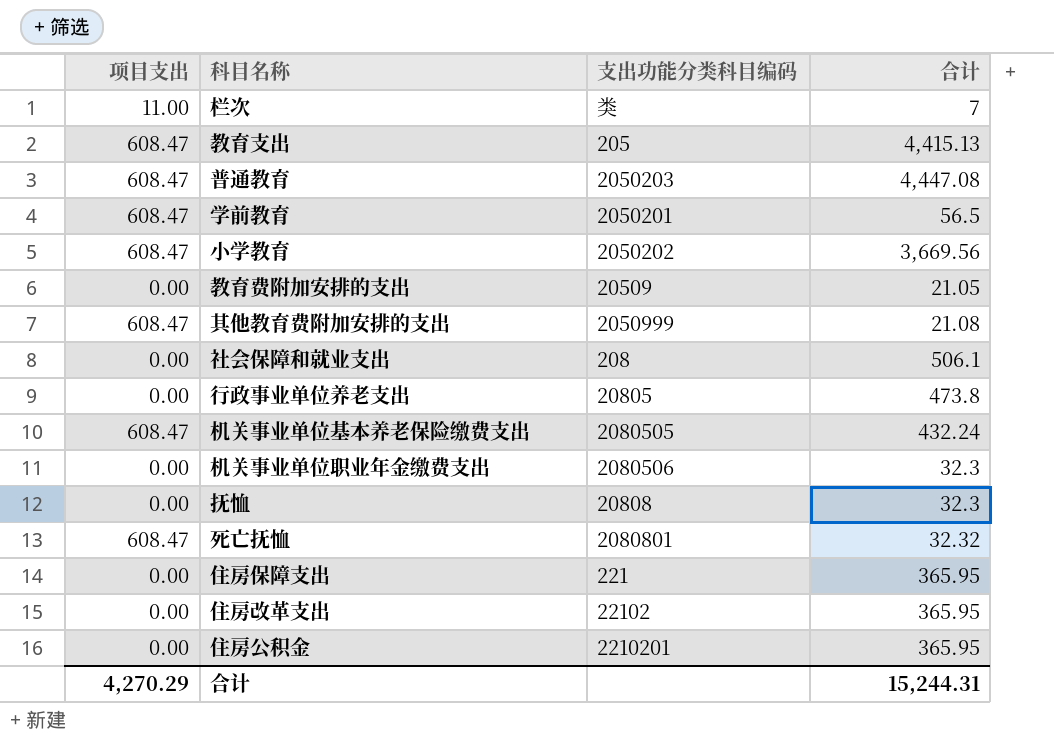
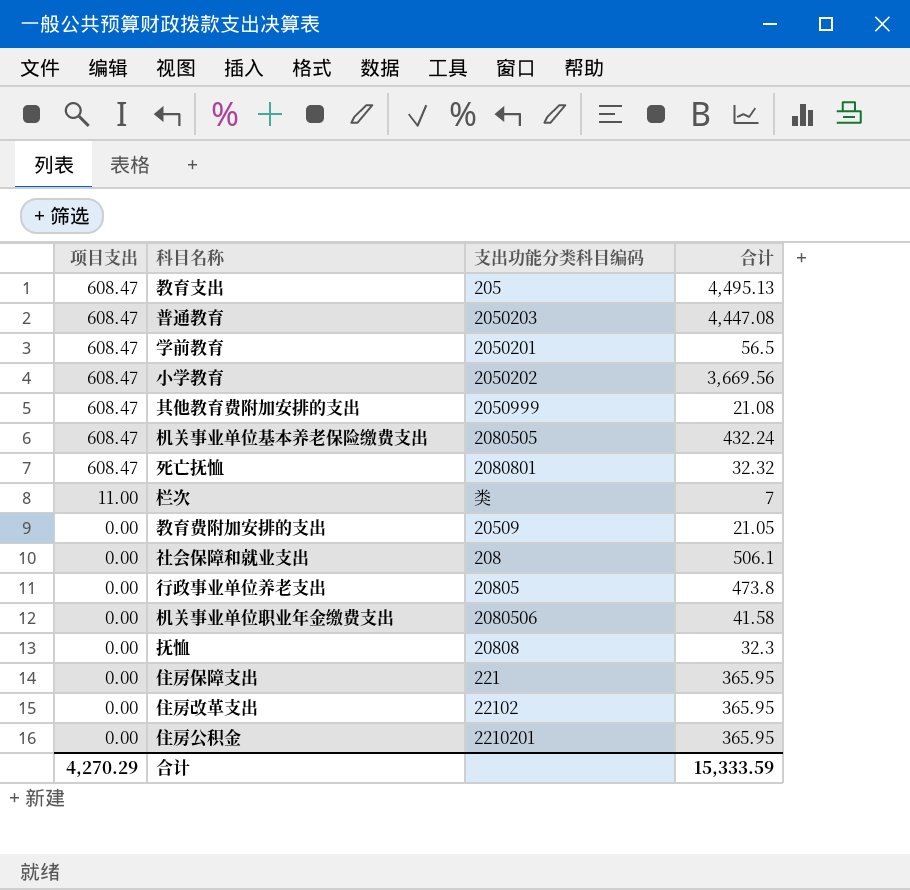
row order: none -> 项目支出 descending
教育支出 | 合计: 4,415.13 -> 4,495.13
机关事业单位职业年金缴费支出 | 合计: 32.3 -> 41.58
合计 | 合计: 15,244.31 -> 15,333.59

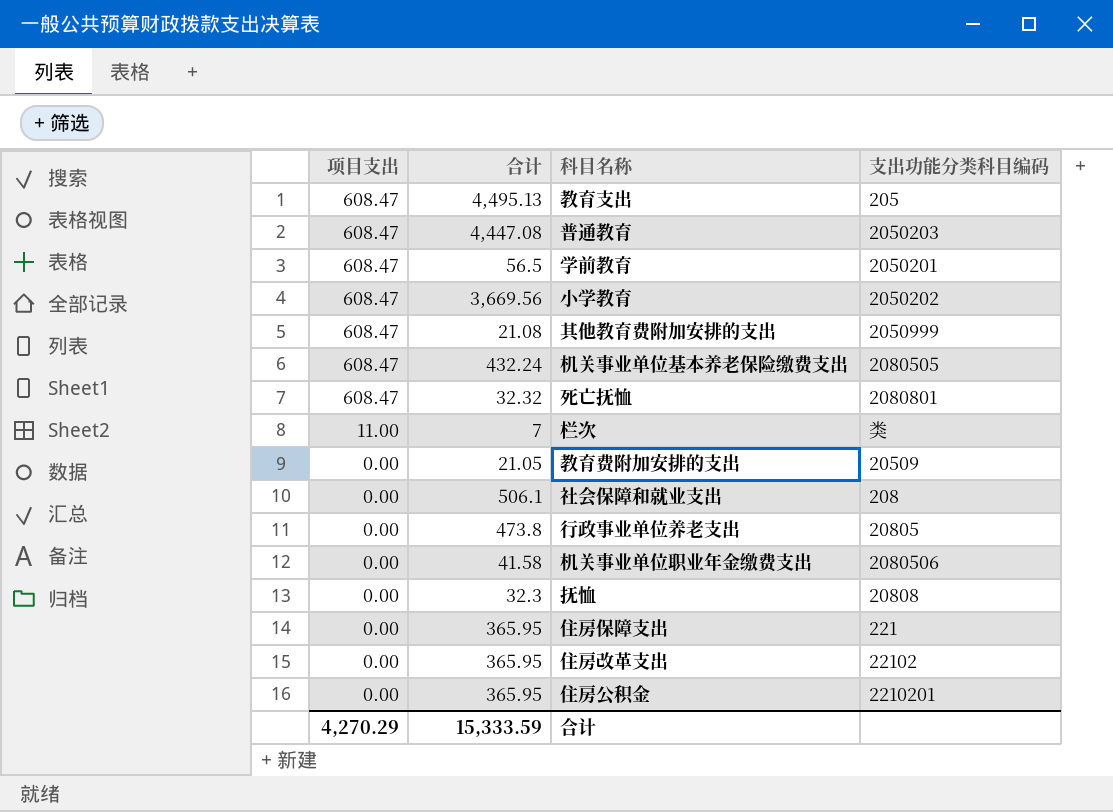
column 合计 | position: 4 -> 2

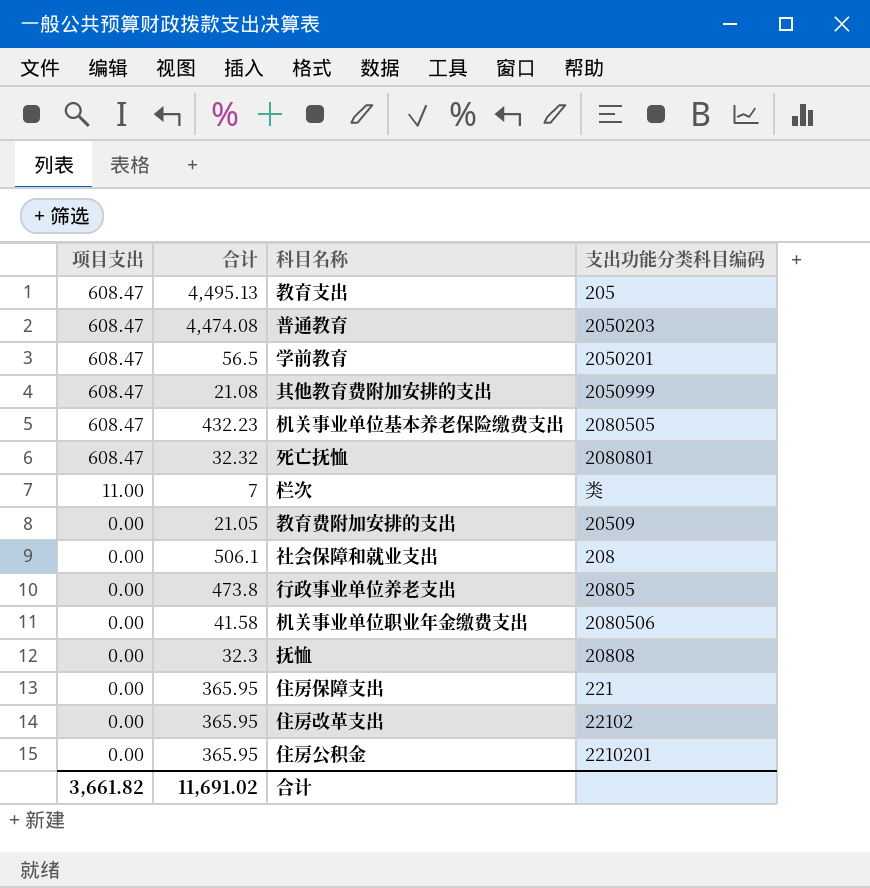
row 小学教育: 608.47 | 3,669.56 | 2050202 -> none
普通教育 | 合计: 4,447.08 -> 4,474.08
机关事业单位基本养老保险缴费支出 | 合计: 432.24 -> 432.23
合计 | 项目支出: 4,270.29 -> 3,661.82
合计 | 合计: 15,333.59 -> 11,691.02

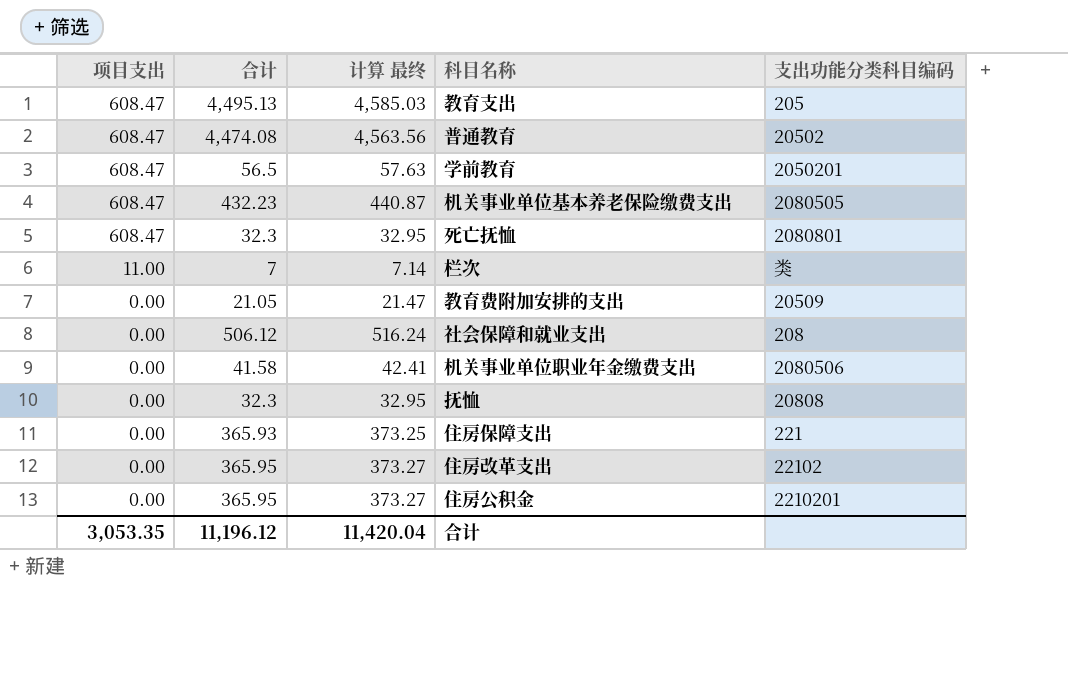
column 计算 最终 | formula: none -> [合计] * 1.02
row 其他教育费附加安排的支出: 608.47 | 21.08 | 2050999 -> none
row 行政事业单位养老支出: 0.00 | 473.8 | 20805 -> none
普通教育 | 支出功能分类科目编码: 2050203 -> 20502
死亡抚恤 | 合计: 32.32 -> 32.3
社会保障和就业支出 | 合计: 506.1 -> 506.12
住房保障支出 | 合计: 365.95 -> 365.93
合计 | 项目支出: 3,661.82 -> 3,053.35
合计 | 合计: 11,691.02 -> 11,196.12

